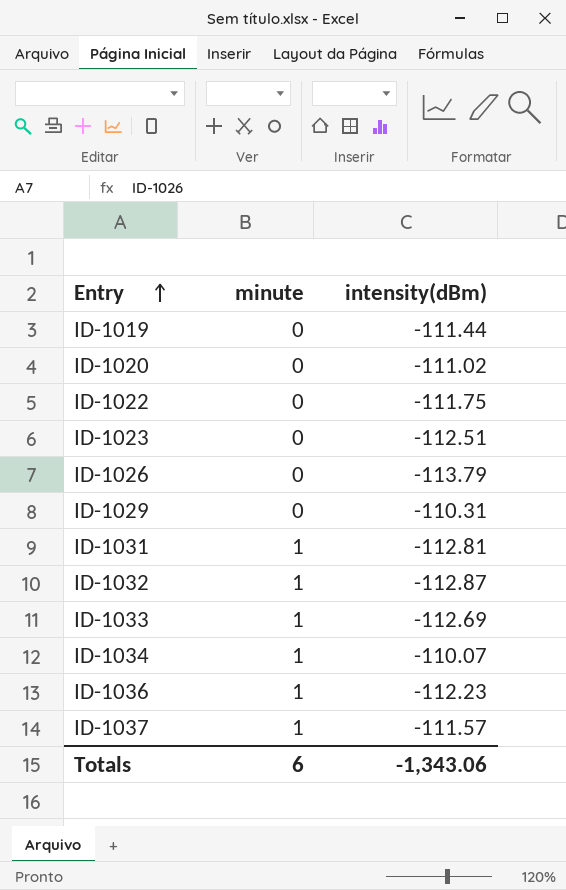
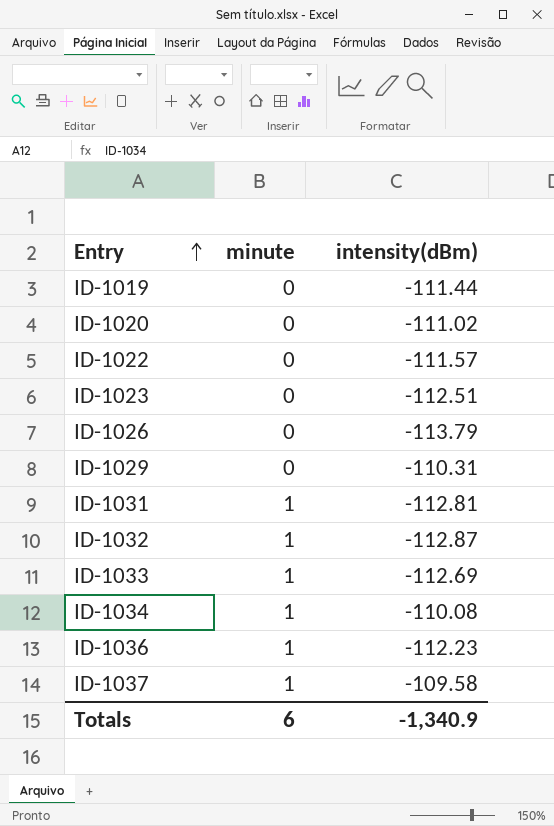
ID-1022 | intensity(dBm): -111.75 -> -111.57
ID-1034 | intensity(dBm): -110.07 -> -110.08
ID-1037 | intensity(dBm): -111.57 -> -109.58
Totals | intensity(dBm): -1,343.06 -> -1,340.9

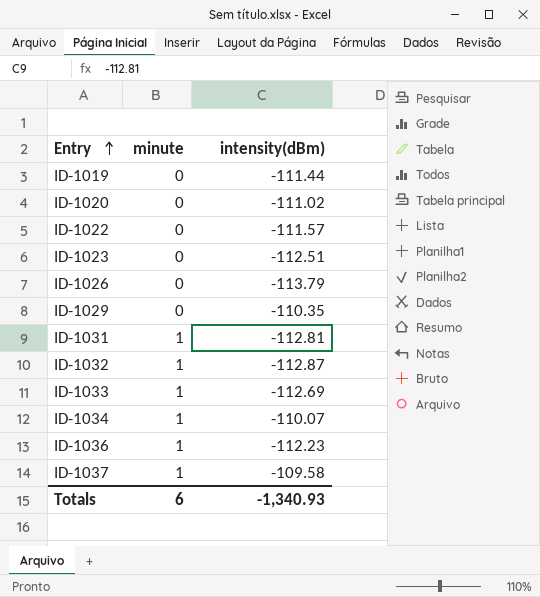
ID-1029 | intensity(dBm): -110.31 -> -110.35
ID-1034 | intensity(dBm): -110.08 -> -110.07
Totals | intensity(dBm): -1,340.9 -> -1,340.93

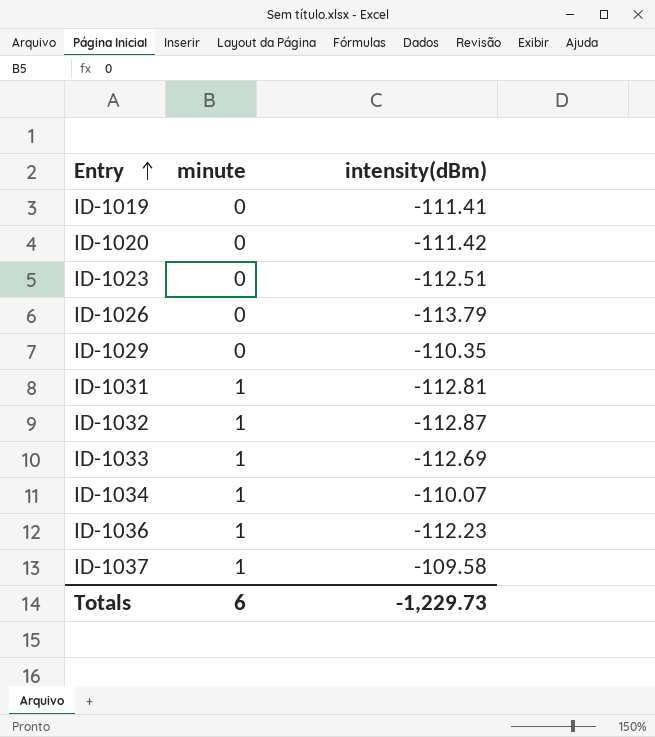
row ID-1022: 0 | -111.57 -> none
ID-1019 | intensity(dBm): -111.44 -> -111.41
ID-1020 | intensity(dBm): -111.02 -> -111.42
Totals | intensity(dBm): -1,340.93 -> -1,229.73

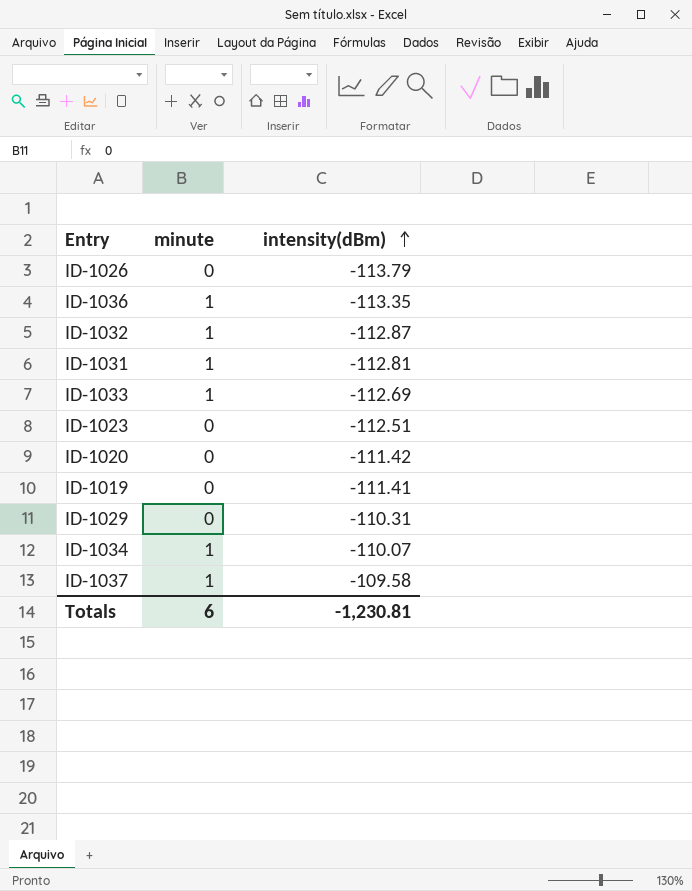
row order: Entry ascending -> intensity(dBm) ascending
ID-1036 | intensity(dBm): -112.23 -> -113.35
ID-1029 | intensity(dBm): -110.35 -> -110.31
Totals | intensity(dBm): -1,229.73 -> -1,230.81

